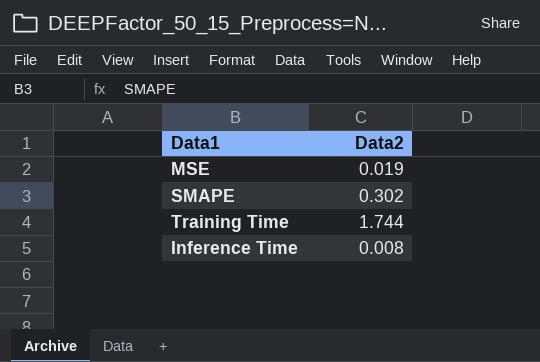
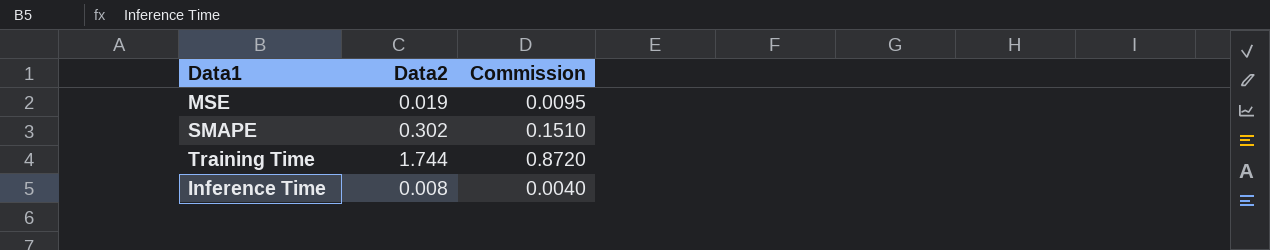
column Commission | formula: none -> [Data2] * 0.5

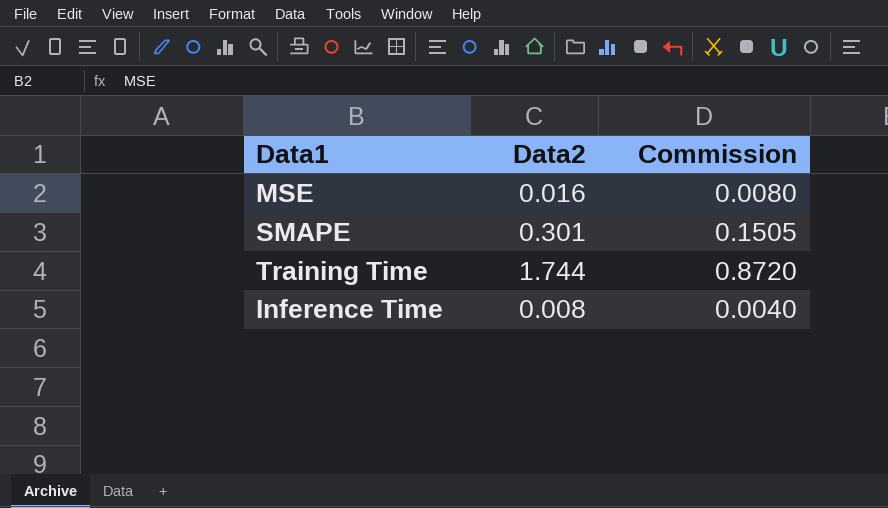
MSE | Data2: 0.019 -> 0.016
MSE | Commission: 0.0095 -> 0.0080
SMAPE | Data2: 0.302 -> 0.301
SMAPE | Commission: 0.1510 -> 0.1505

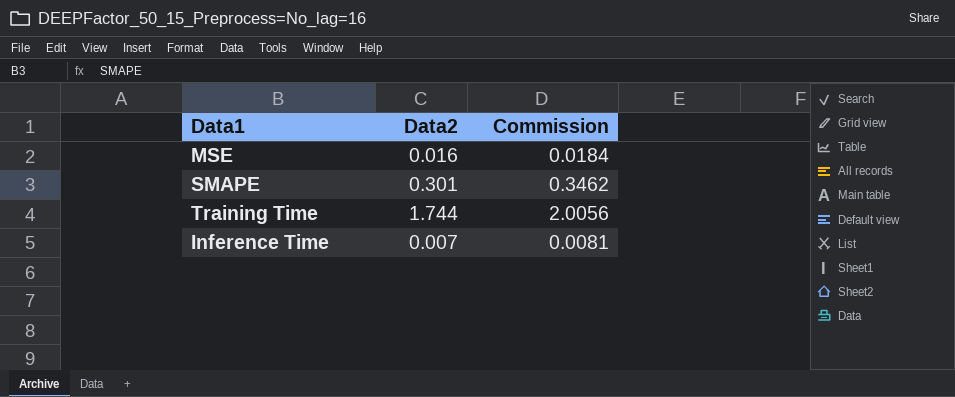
column Commission | formula: [Data2] * 0.5 -> [Data2] * 1.15
Inference Time | Data2: 0.008 -> 0.007

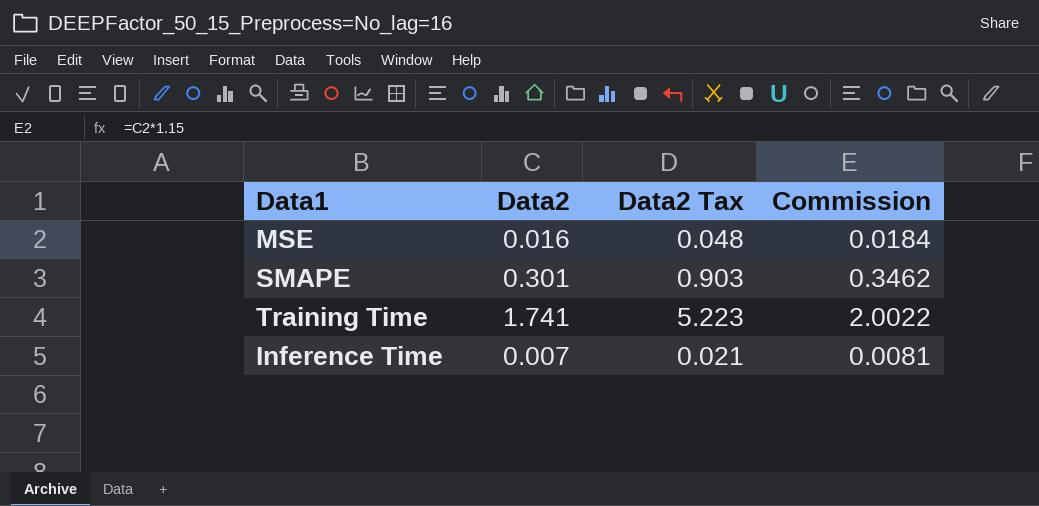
column Data2 Tax | formula: none -> [Data2] * 3
Training Time | Data2: 1.744 -> 1.741
Training Time | Commission: 2.0056 -> 2.0022

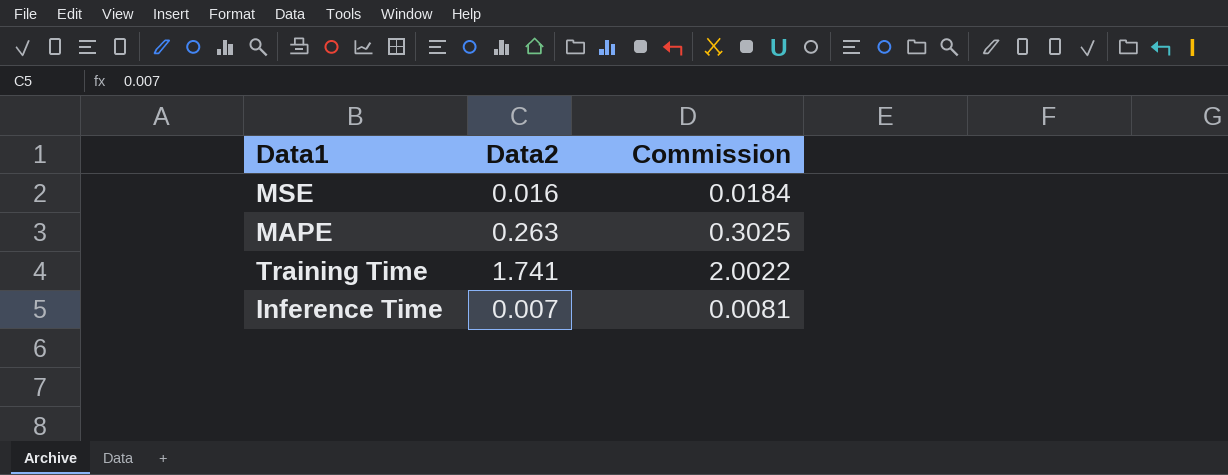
column Data2 Tax | formula: [Data2] * 3 -> none
row SMAPE: 0.301 | 0.903 | 0.3462 -> none
row MAPE: none -> 0.263 | 0.3025

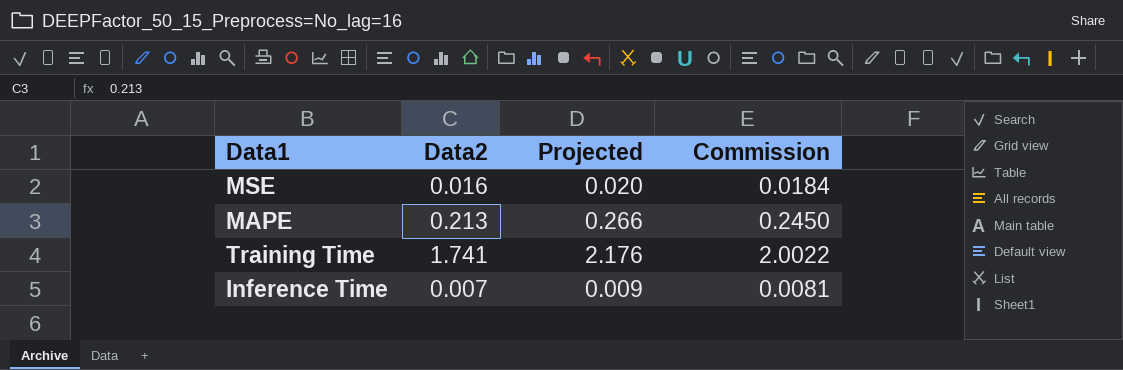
column Projected | formula: none -> [Data2] * 1.25
MAPE | Data2: 0.263 -> 0.213
MAPE | Commission: 0.3025 -> 0.2450

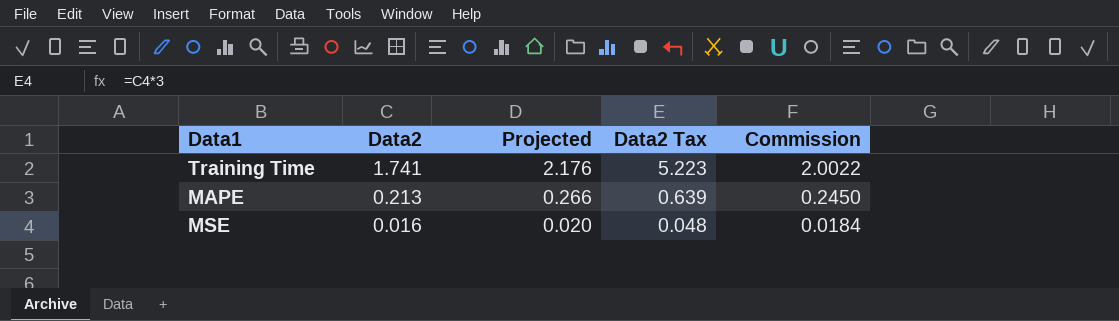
row order: none -> Data2 descending
column Data2 Tax | formula: none -> [Data2] * 3
row Inference Time: 0.007 | 0.009 | 0.0081 -> none

